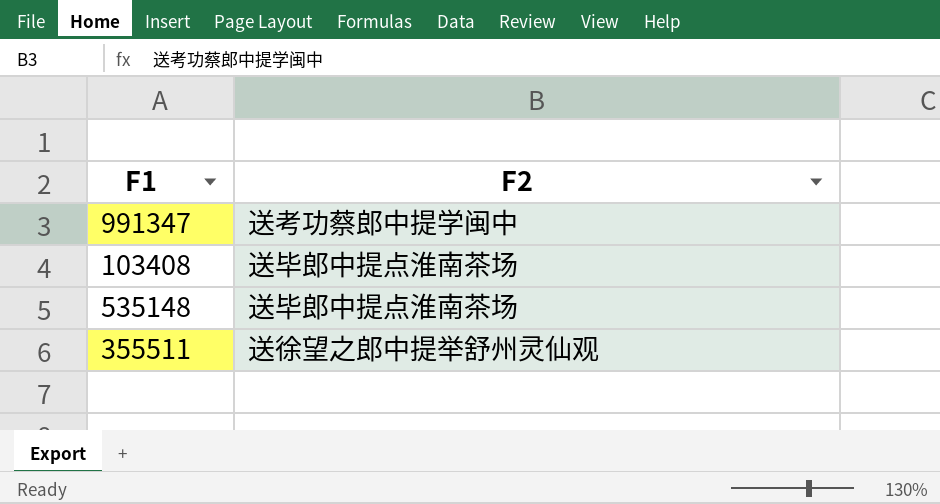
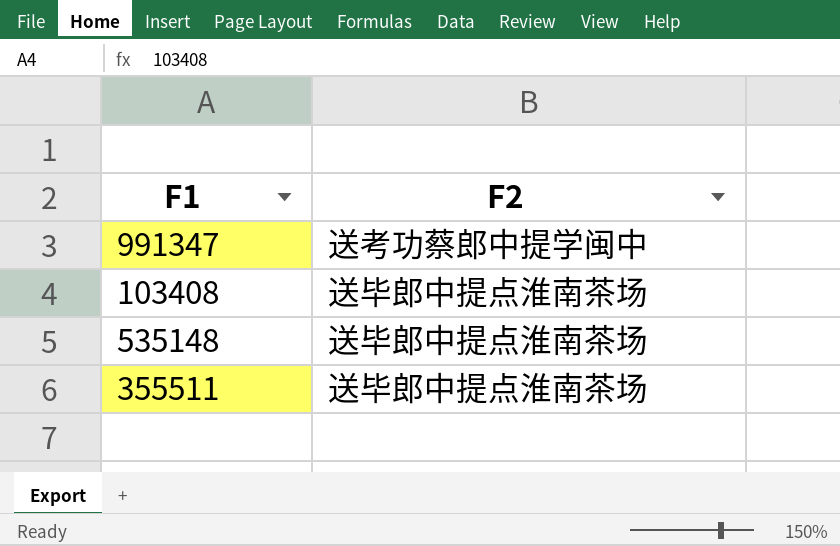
355511 | F2: 送徐望之郎中提举舒州灵仙观 -> 送毕郎中提点淮南茶场

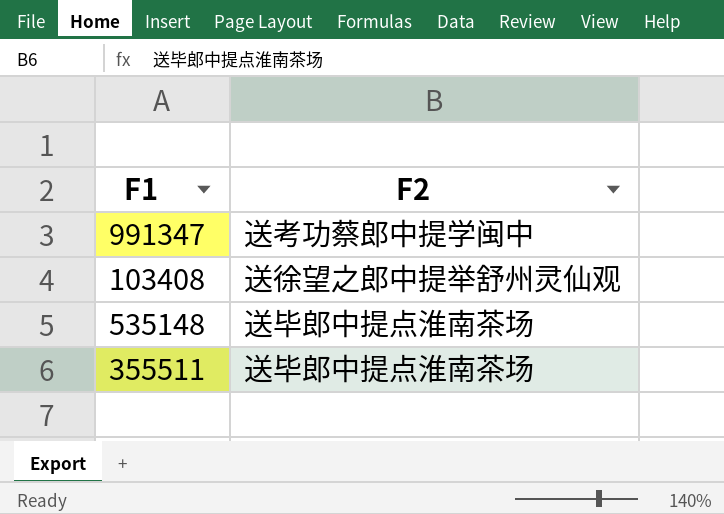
103408 | F2: 送毕郎中提点淮南茶场 -> 送徐望之郎中提举舒州灵仙观

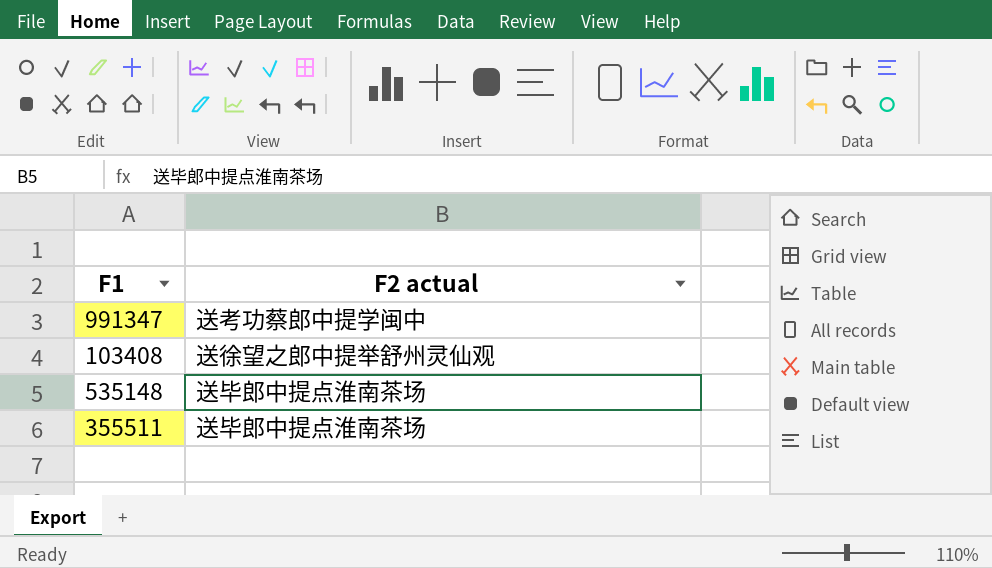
column name: F2 -> F2 actual

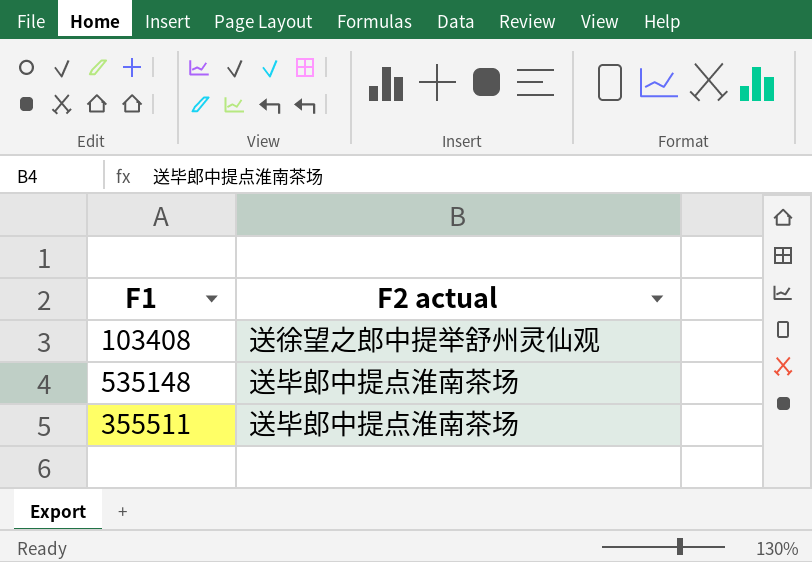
row 991347: 送考功蔡郎中提学闽中 -> none

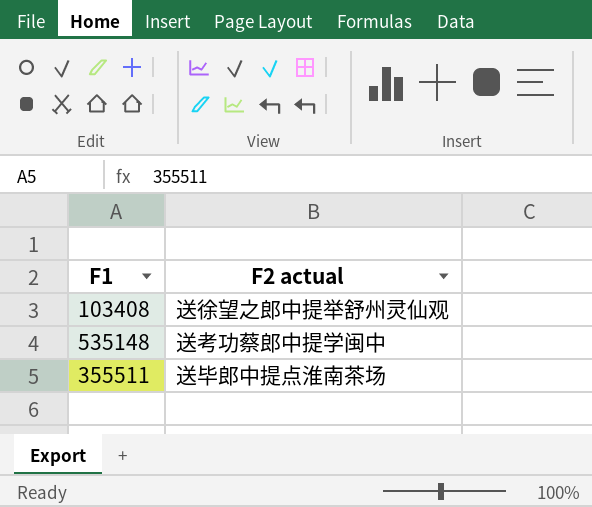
535148 | F2 actual: 送毕郎中提点淮南茶场 -> 送考功蔡郎中提学闽中

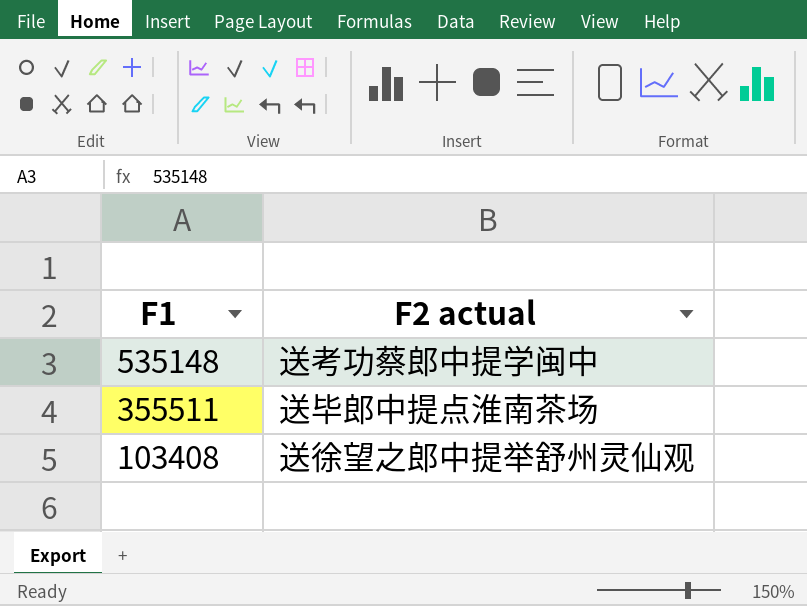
row order: none -> F1 descending

